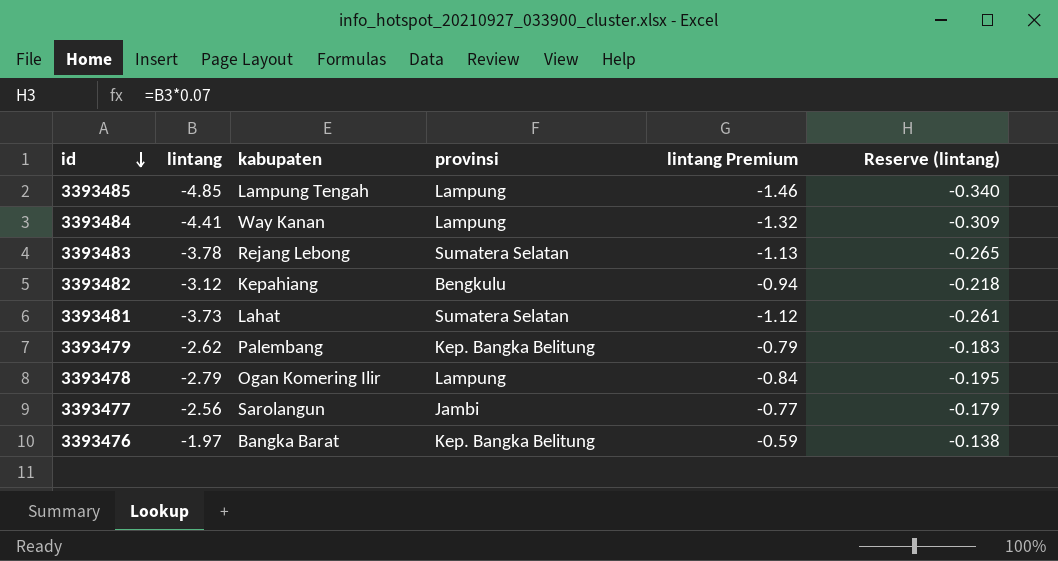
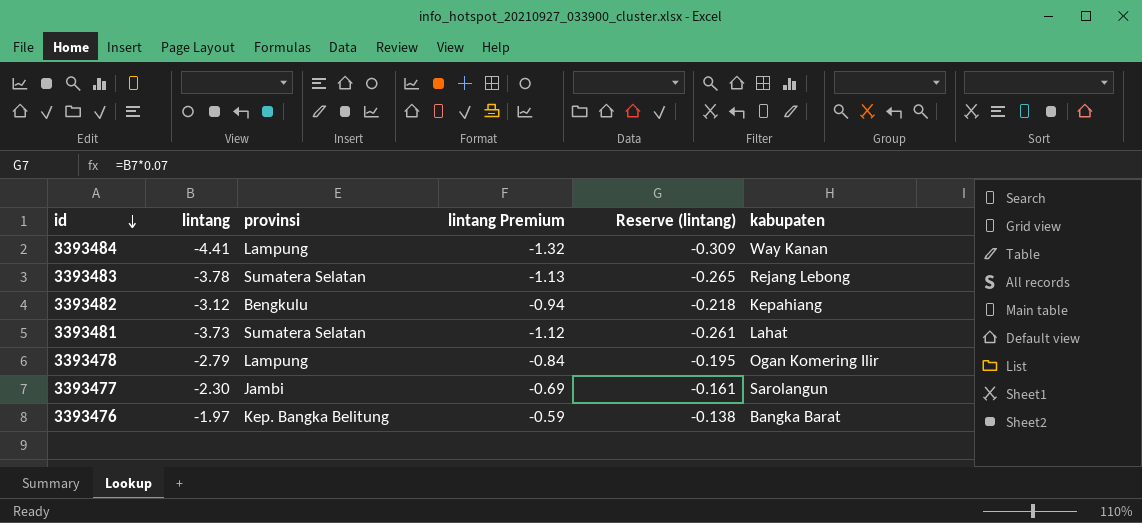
column kabupaten | position: 3 -> 6
row 3393485: -4.85 | Lampung Tengah | Lampung | -1.46 | -0.340 -> none
row 3393479: -2.62 | Palembang | Kep. Bangka Belitung | -0.79 | -0.183 -> none
3393477 | lintang: -2.56 -> -2.30
3393477 | lintang Premium: -0.77 -> -0.69
3393477 | Reserve (lintang): -0.179 -> -0.161

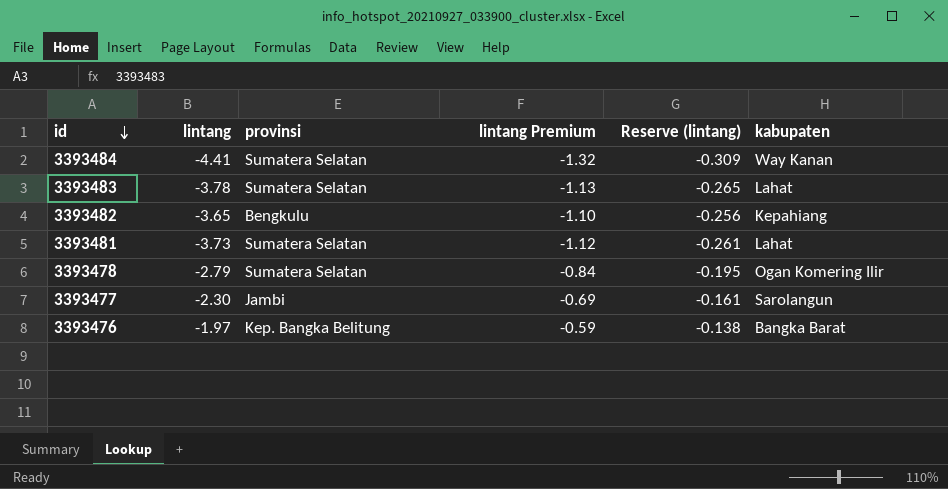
3393484 | provinsi: Lampung -> Sumatera Selatan
3393483 | kabupaten: Rejang Lebong -> Lahat
3393482 | lintang: -3.12 -> -3.65
3393482 | lintang Premium: -0.94 -> -1.10
3393482 | Reserve (lintang): -0.218 -> -0.256
3393478 | provinsi: Lampung -> Sumatera Selatan

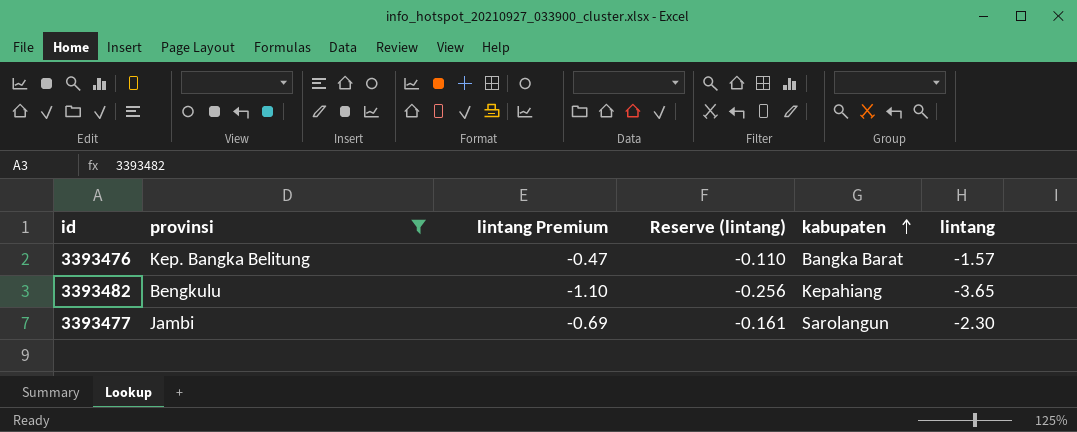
filter: none -> provinsi != Sumatera Selatan
row order: id descending -> kabupaten ascending
column lintang | position: 2 -> 6
3393476 | lintang Premium: -0.59 -> -0.47
3393476 | Reserve (lintang): -0.138 -> -0.110
3393476 | lintang: -1.97 -> -1.57

